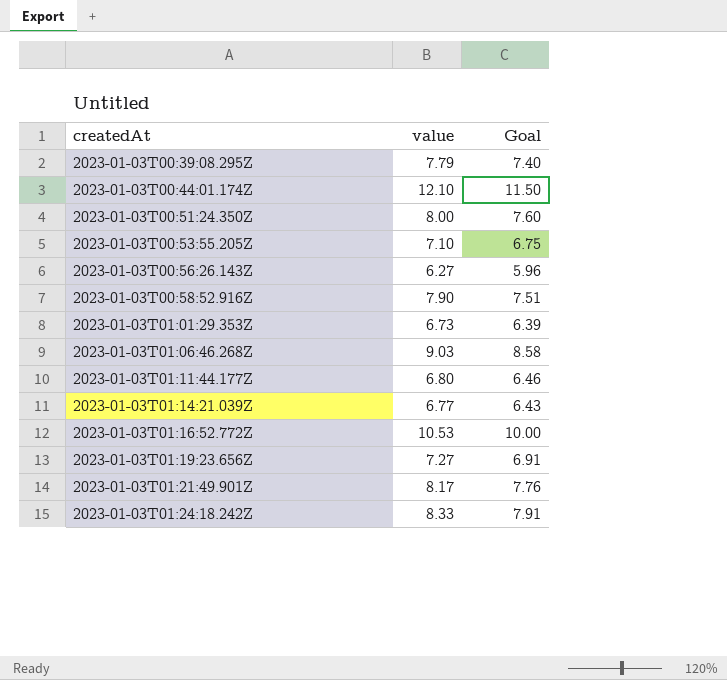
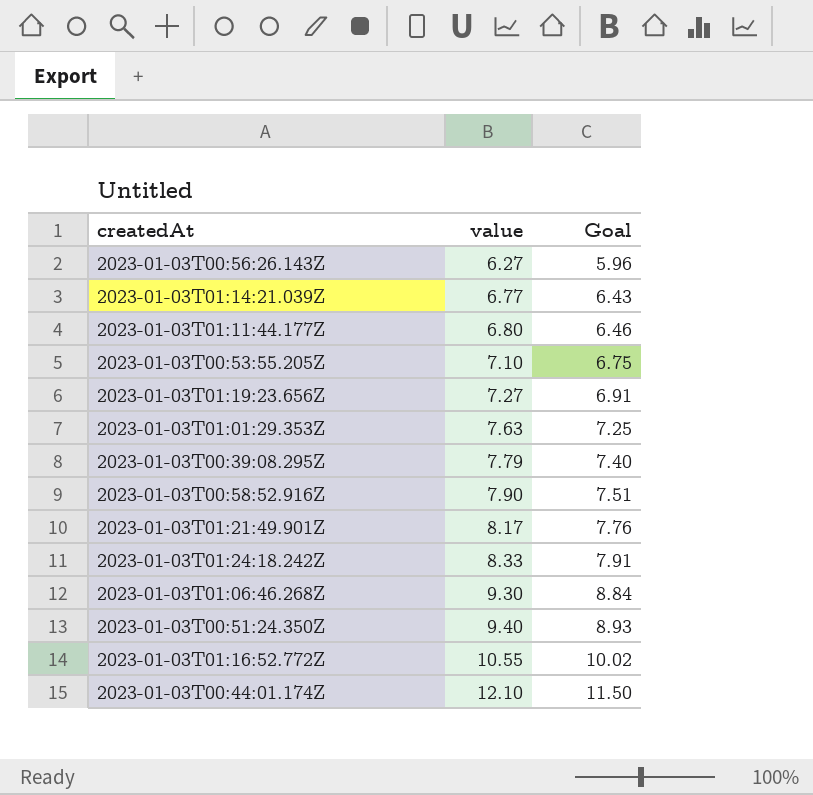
row order: createdAt ascending -> value ascending
2023-01-03T01:01:29.353Z | value: 6.73 -> 7.63
2023-01-03T01:01:29.353Z | Goal: 6.39 -> 7.25
2023-01-03T01:06:46.268Z | value: 9.03 -> 9.30
2023-01-03T01:06:46.268Z | Goal: 8.58 -> 8.84
2023-01-03T00:51:24.350Z | value: 8.00 -> 9.40
2023-01-03T00:51:24.350Z | Goal: 7.60 -> 8.93
2023-01-03T01:16:52.772Z | value: 10.53 -> 10.55
2023-01-03T01:16:52.772Z | Goal: 10.00 -> 10.02

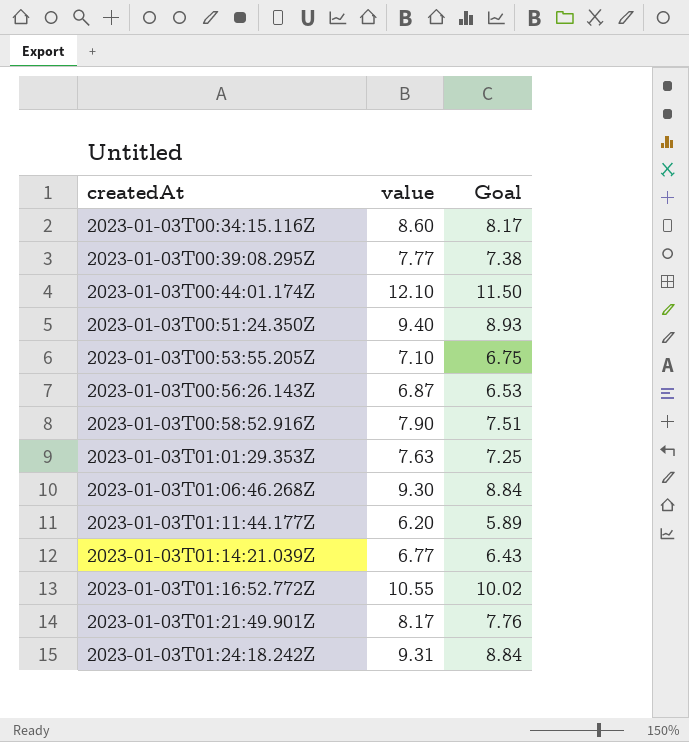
row order: value ascending -> createdAt ascending
row 2023-01-03T01:19:23.656Z: 7.27 | 6.91 -> none
row 2023-01-03T00:34:15.116Z: none -> 8.60 | 8.17
2023-01-03T00:39:08.295Z | value: 7.79 -> 7.77
2023-01-03T00:39:08.295Z | Goal: 7.40 -> 7.38
2023-01-03T00:56:26.143Z | value: 6.27 -> 6.87
2023-01-03T00:56:26.143Z | Goal: 5.96 -> 6.53
2023-01-03T01:11:44.177Z | value: 6.80 -> 6.20
2023-01-03T01:11:44.177Z | Goal: 6.46 -> 5.89
2023-01-03T01:24:18.242Z | value: 8.33 -> 9.31
2023-01-03T01:24:18.242Z | Goal: 7.91 -> 8.84

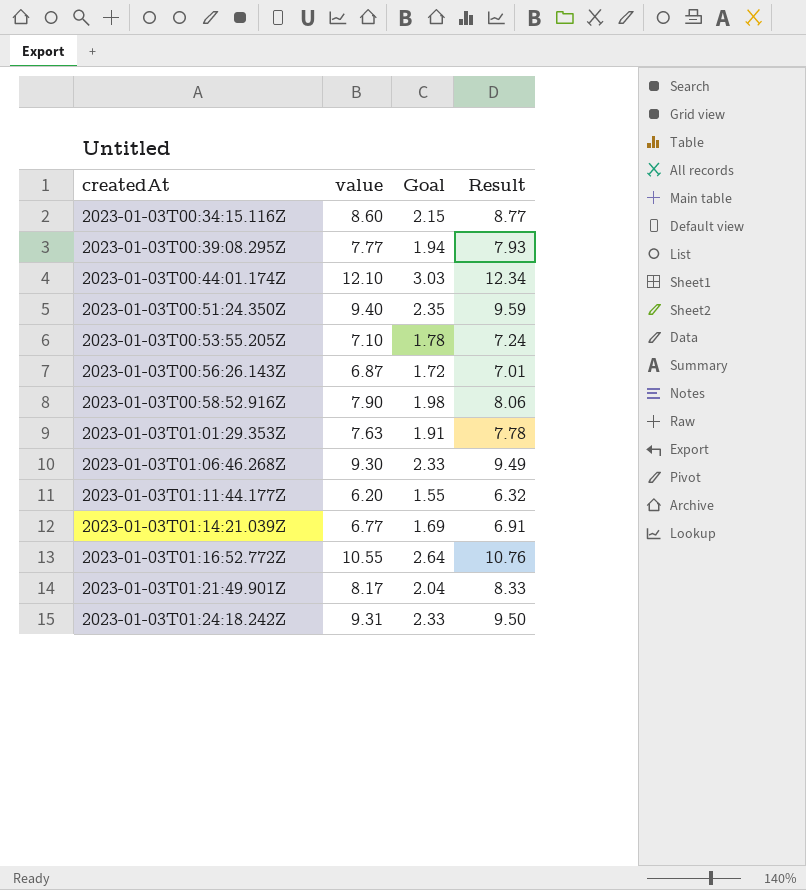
column Goal | formula: [value] * 0.95 -> [value] * 0.25
column Result | formula: none -> [value] * 1.02

